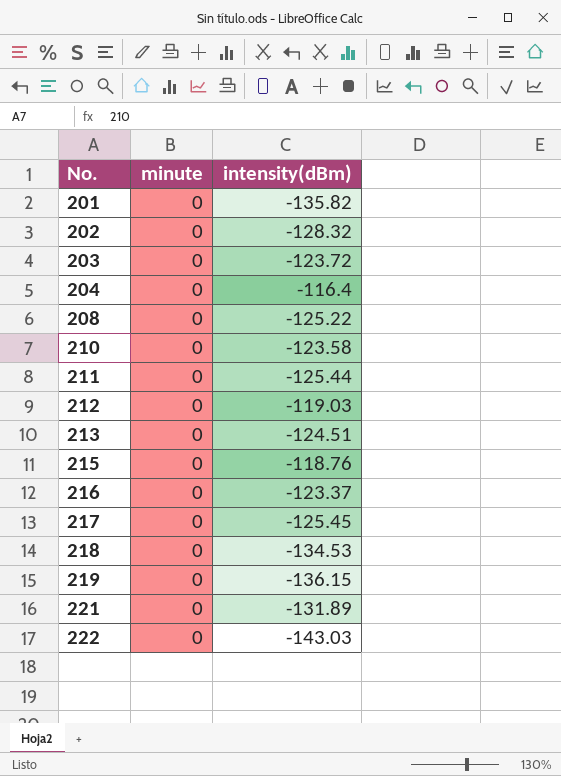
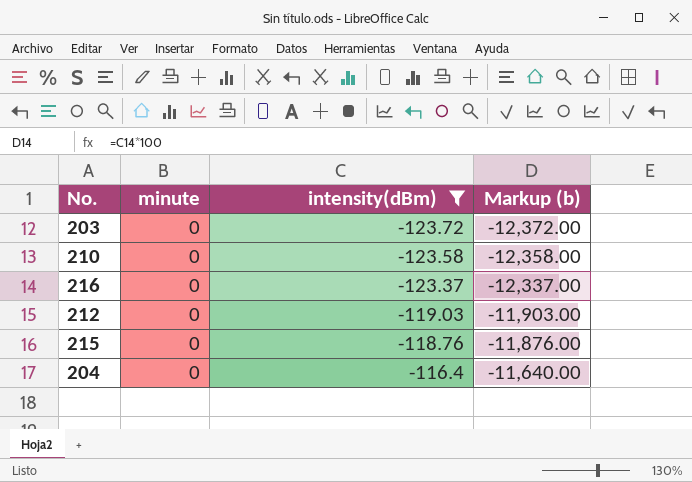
filter: none -> intensity(dBm) >= -123.72
row order: No. ascending -> intensity(dBm) ascending
column Markup (b) | formula: none -> [intensity(dBm)] * 100

